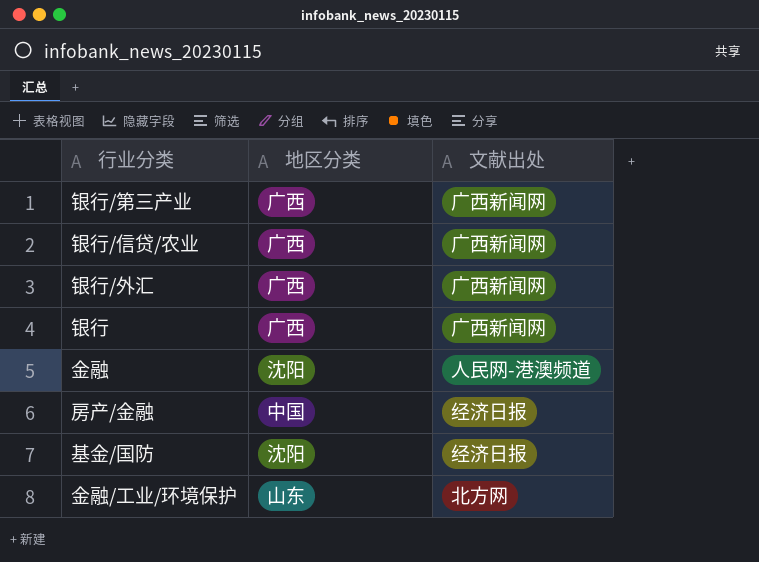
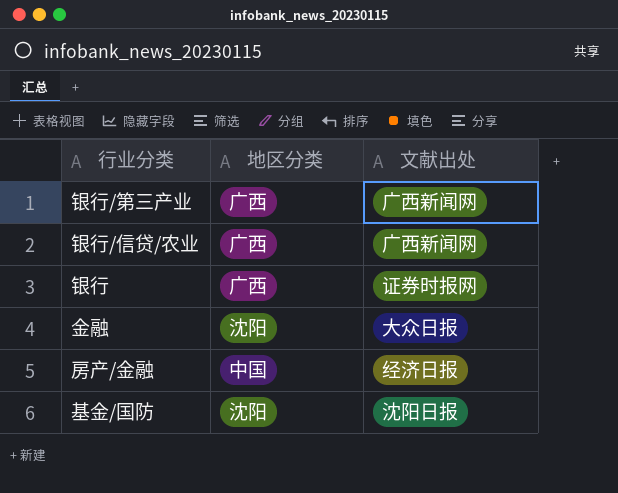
row 银行/外汇: 广西 | 广西新闻网 -> none
row 金融/工业/环境保护: 山东 | 北方网 -> none
银行 | 文献出处: 广西新闻网 -> 证券时报网
金融 | 文献出处: 人民网-港澳频道 -> 大众日报
基金/国防 | 文献出处: 经济日报 -> 沈阳日报

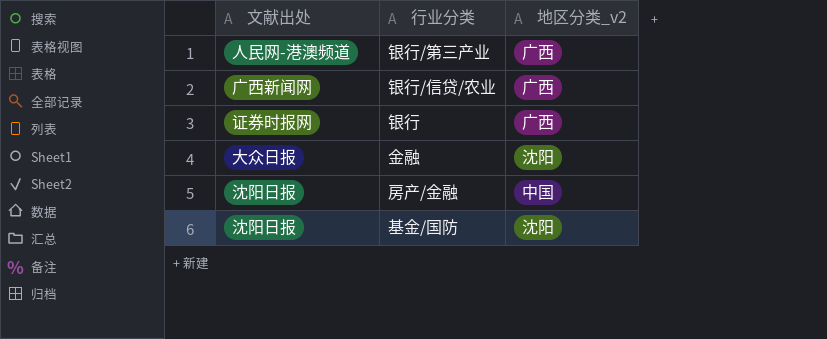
column 文献出处 | position: 3 -> 1
column name: 地区分类 -> 地区分类_v2
银行/第三产业 | 文献出处: 广西新闻网 -> 人民网-港澳频道
房产/金融 | 文献出处: 经济日报 -> 沈阳日报

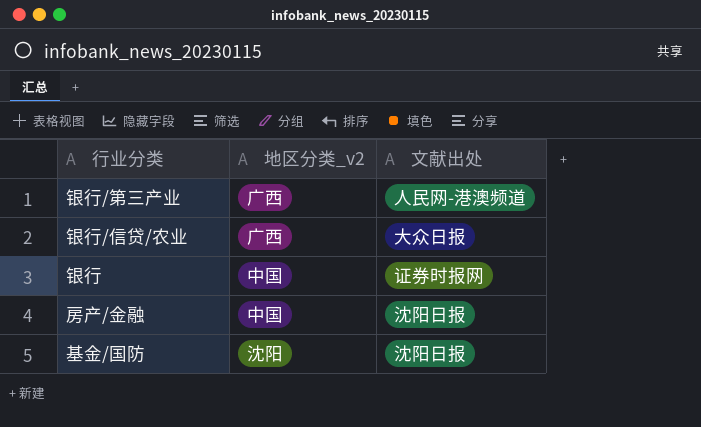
column 文献出处 | position: 1 -> 3
row 金融: 大众日报 | 沈阳 -> none
银行/信贷/农业 | 文献出处: 广西新闻网 -> 大众日报
银行 | 地区分类_v2: 广西 -> 中国

